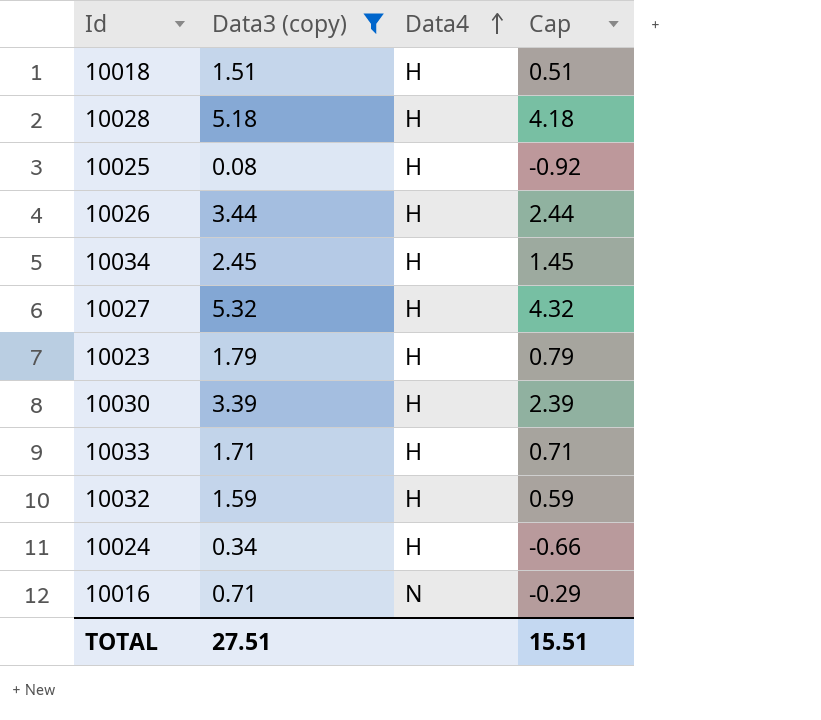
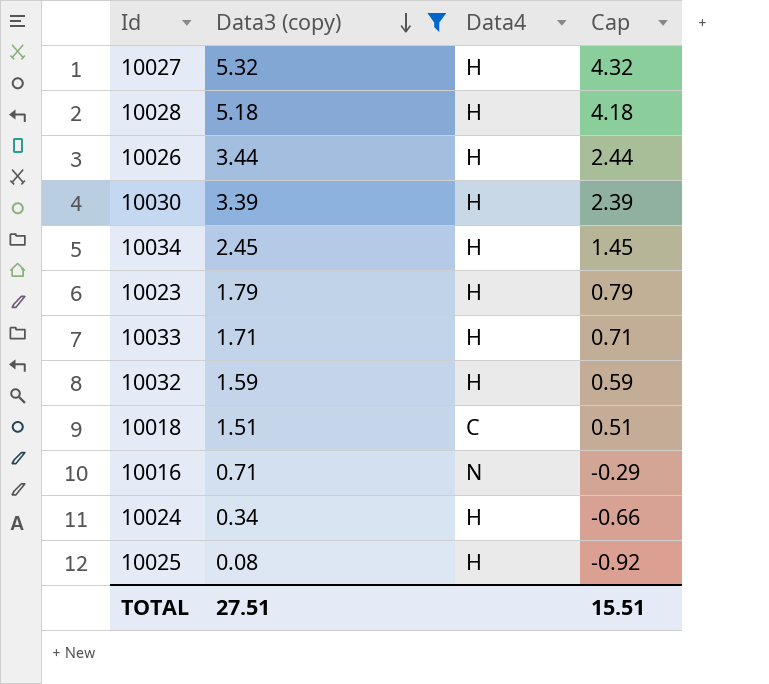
row order: Data4 ascending -> Data3 (copy) descending
10018 | Data4: H -> C

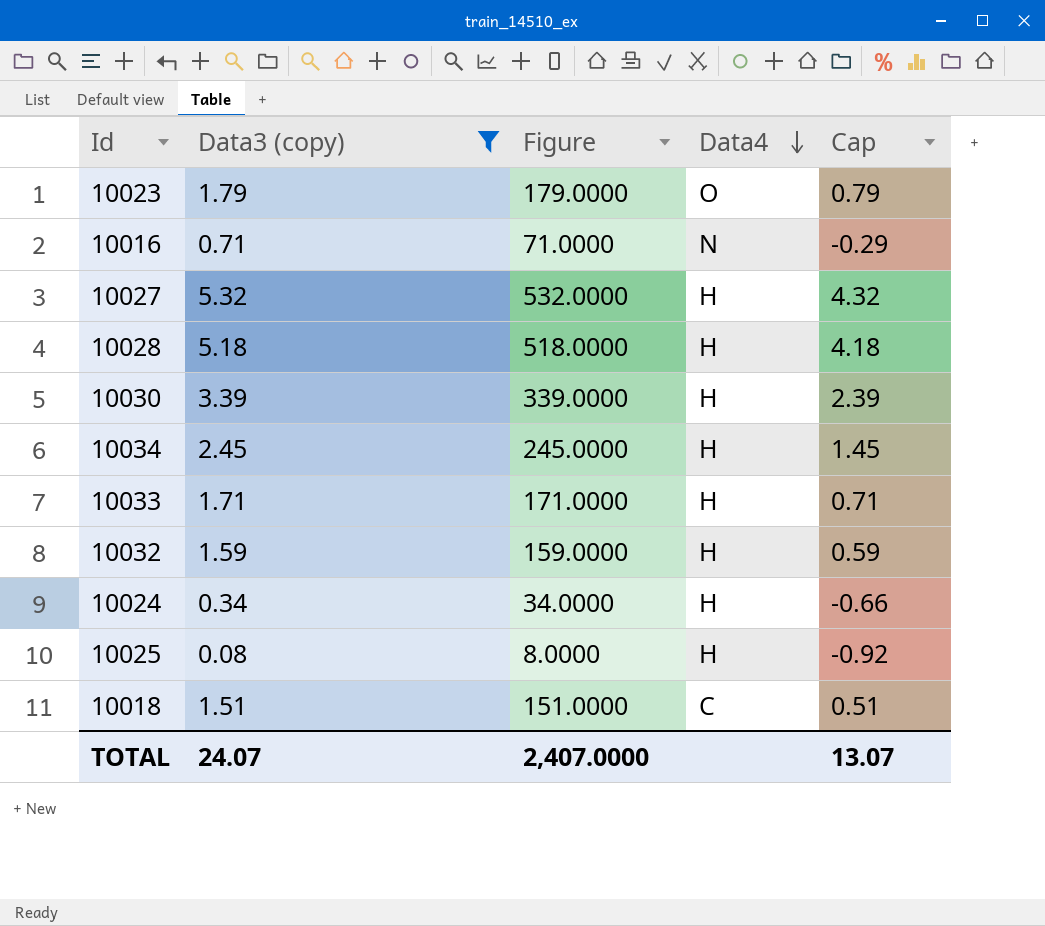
row order: Data3 (copy) descending -> Data4 descending
column Figure | formula: none -> [Data3 (copy)] * 100
row 10026: 3.44 | H | 2.44 -> none
10023 | Data4: H -> O
TOTAL | Data3 (copy): 27.51 -> 24.07
TOTAL | Cap: 15.51 -> 13.07

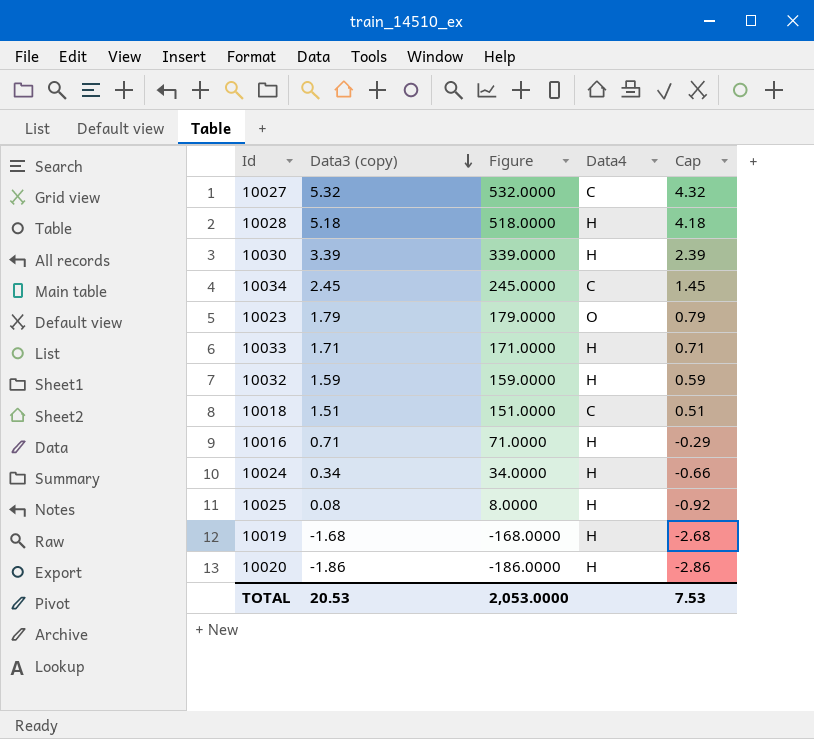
filter: Data3 (copy) >= 0.08 -> none
row order: Data4 descending -> Data3 (copy) descending
10027 | Data4: H -> C
10034 | Data4: H -> C
10016 | Data4: N -> H
TOTAL | Data3 (copy): 24.07 -> 20.53
TOTAL | Figure: 2,407.0000 -> 2,053.0000
TOTAL | Cap: 13.07 -> 7.53

